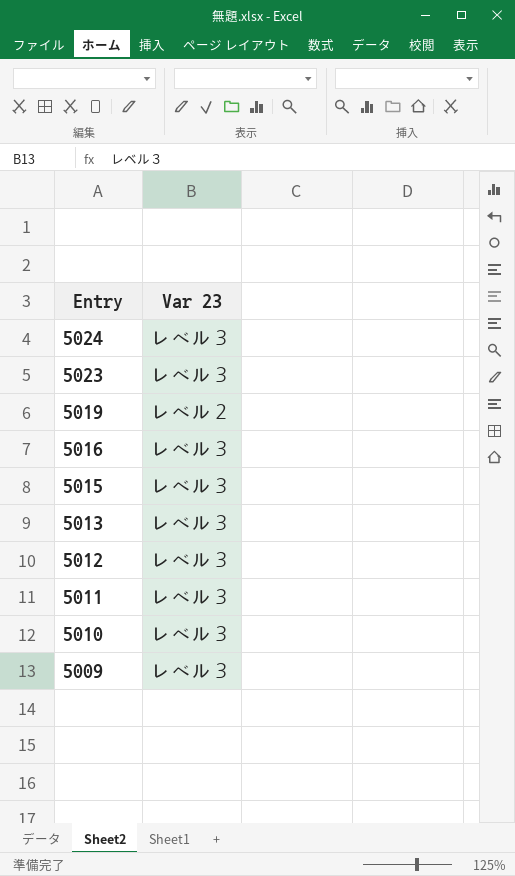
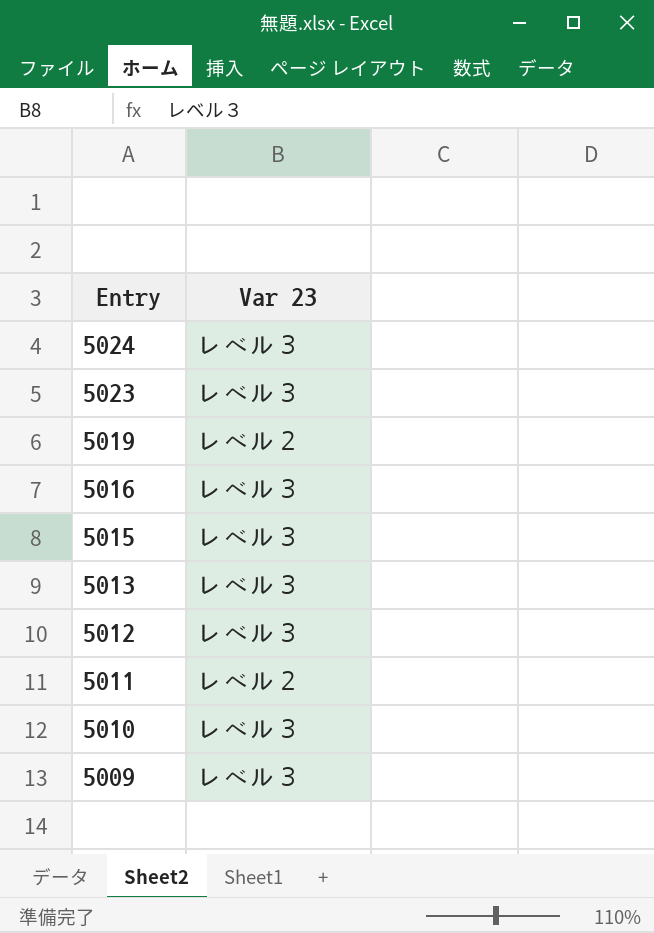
5011 | Var 23: レベル３ -> レベル２

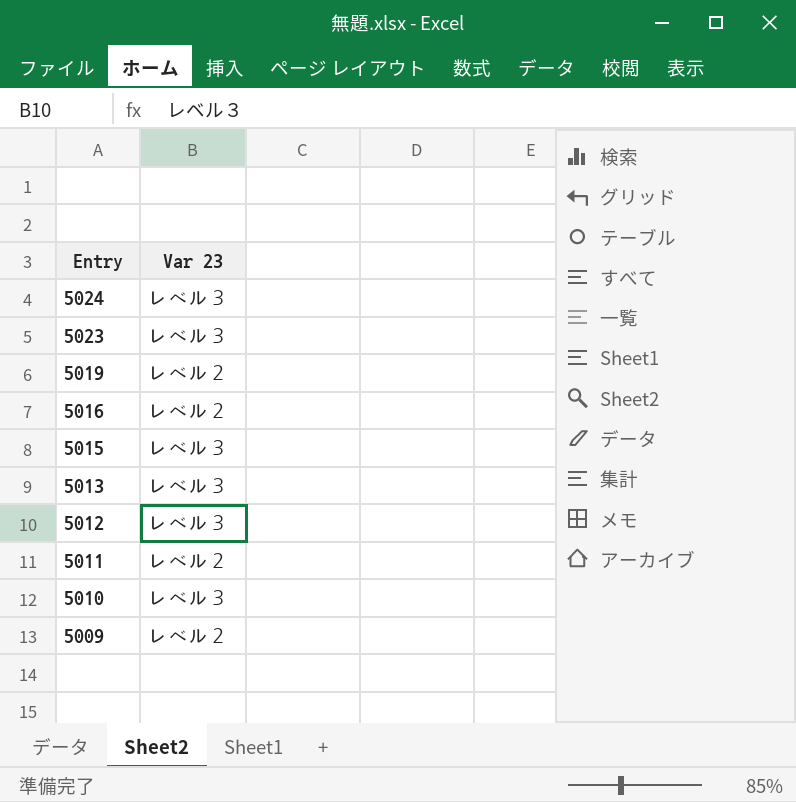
5016 | Var 23: レベル３ -> レベル２
5009 | Var 23: レベル３ -> レベル２

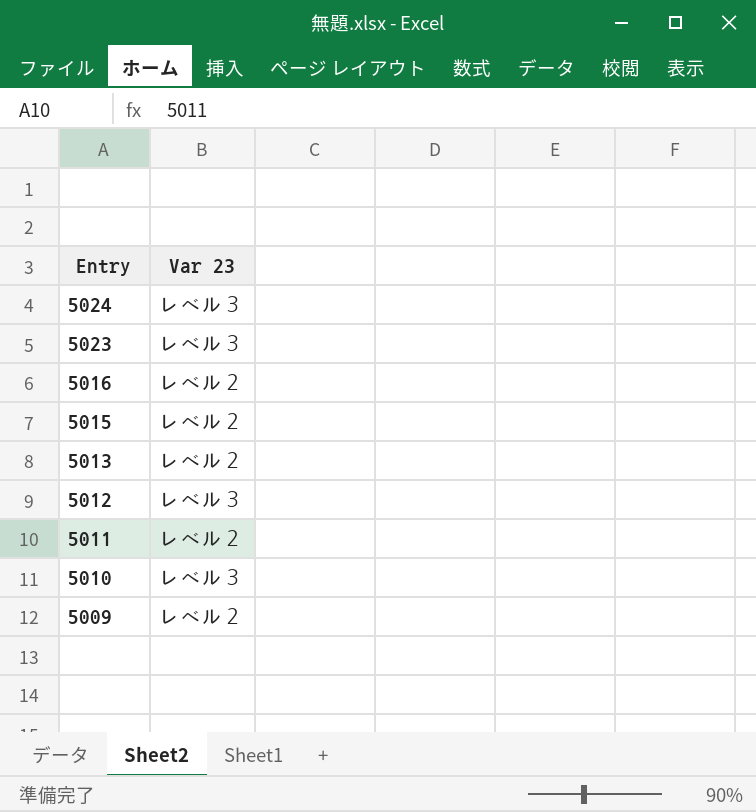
row 5019: レベル２ -> none
5015 | Var 23: レベル３ -> レベル２
5013 | Var 23: レベル３ -> レベル２

